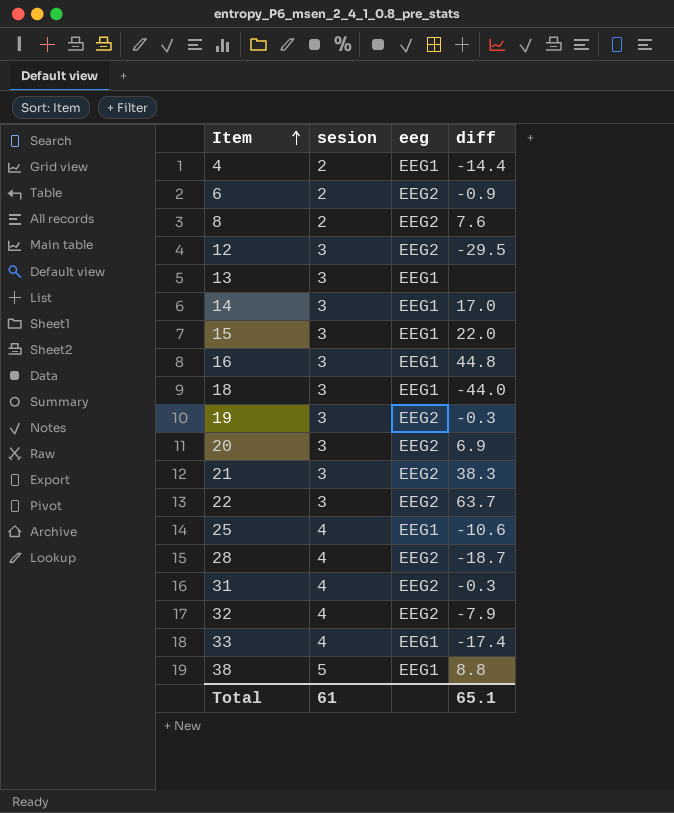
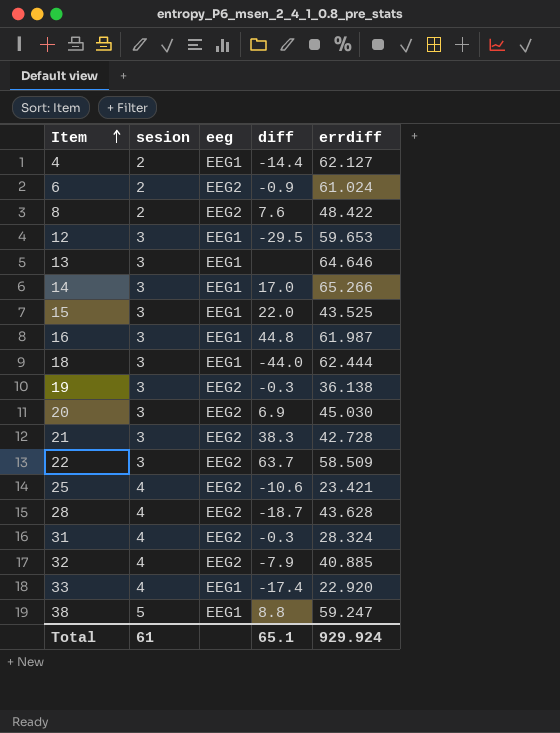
column errdiff | position: none -> 5
12 | eeg: EEG2 -> EEG1
25 | eeg: EEG1 -> EEG2

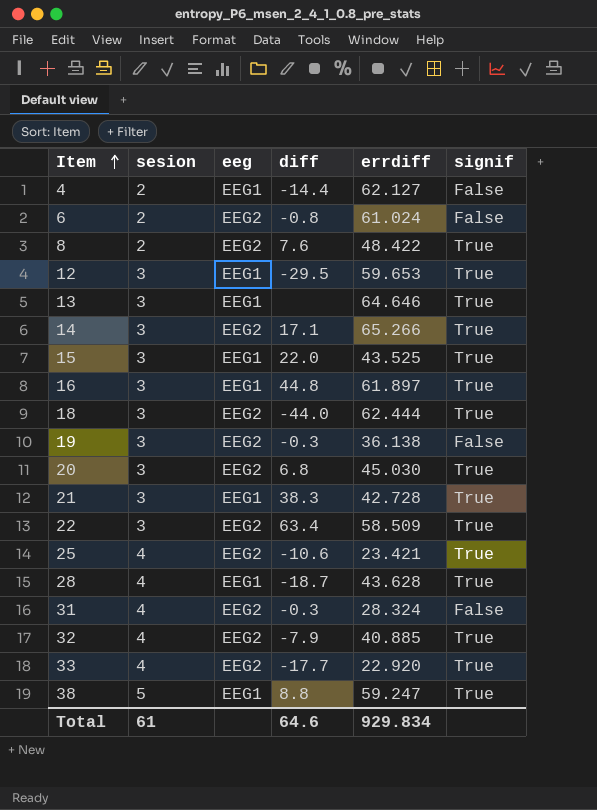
column signif | position: none -> 6
6 | diff: -0.9 -> -0.8
14 | eeg: EEG1 -> EEG2
14 | diff: 17.0 -> 17.1
16 | errdiff: 61.987 -> 61.897
18 | eeg: EEG1 -> EEG2
20 | diff: 6.9 -> 6.8
21 | eeg: EEG2 -> EEG1
22 | diff: 63.7 -> 63.4
28 | eeg: EEG2 -> EEG1
33 | eeg: EEG1 -> EEG2
33 | diff: -17.4 -> -17.7
Total | diff: 65.1 -> 64.6
Total | errdiff: 929.924 -> 929.834

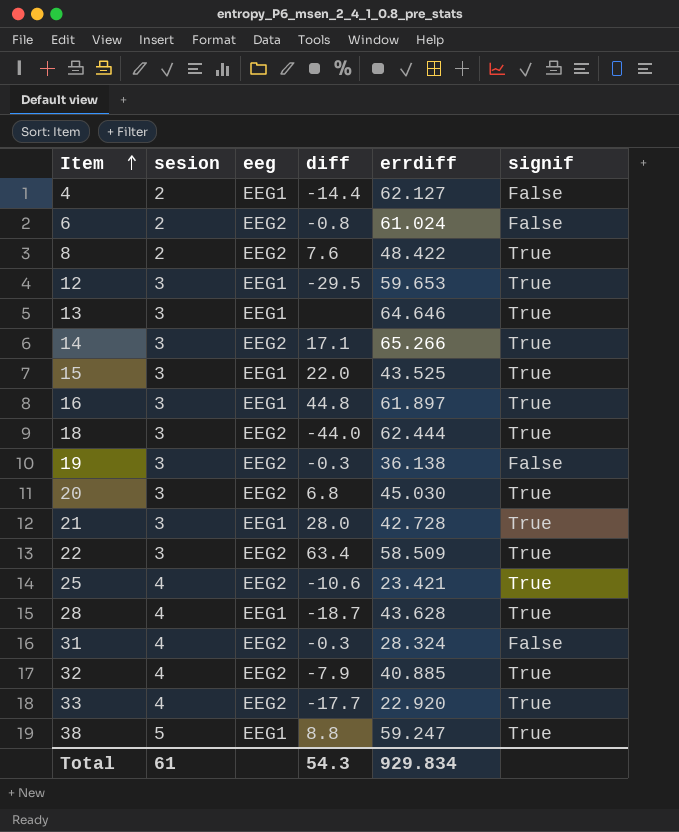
21 | diff: 38.3 -> 28.0
Total | diff: 64.6 -> 54.3

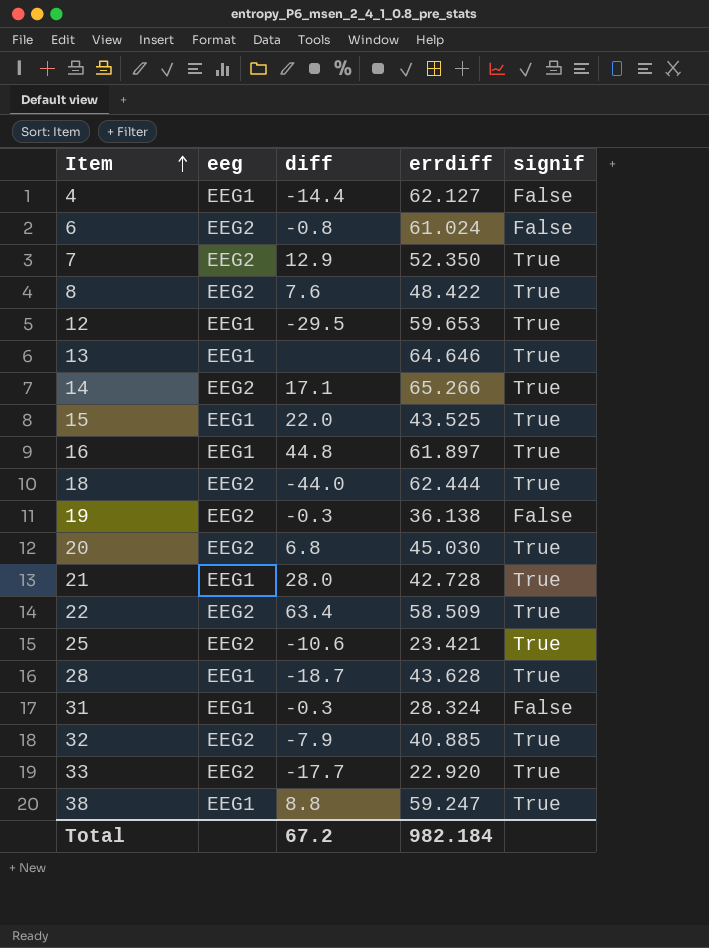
column sesion | position: 2 -> none
row 7: none -> EEG2 | 12.9 | 52.350 | True
31 | eeg: EEG2 -> EEG1
Total | diff: 54.3 -> 67.2
Total | errdiff: 929.834 -> 982.184

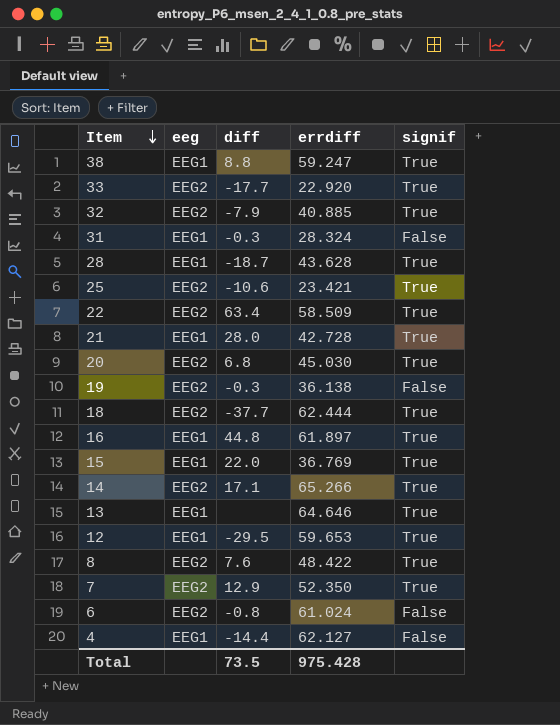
row order: Item ascending -> Item descending
18 | diff: -44.0 -> -37.7
15 | errdiff: 43.525 -> 36.769
Total | diff: 67.2 -> 73.5
Total | errdiff: 982.184 -> 975.428

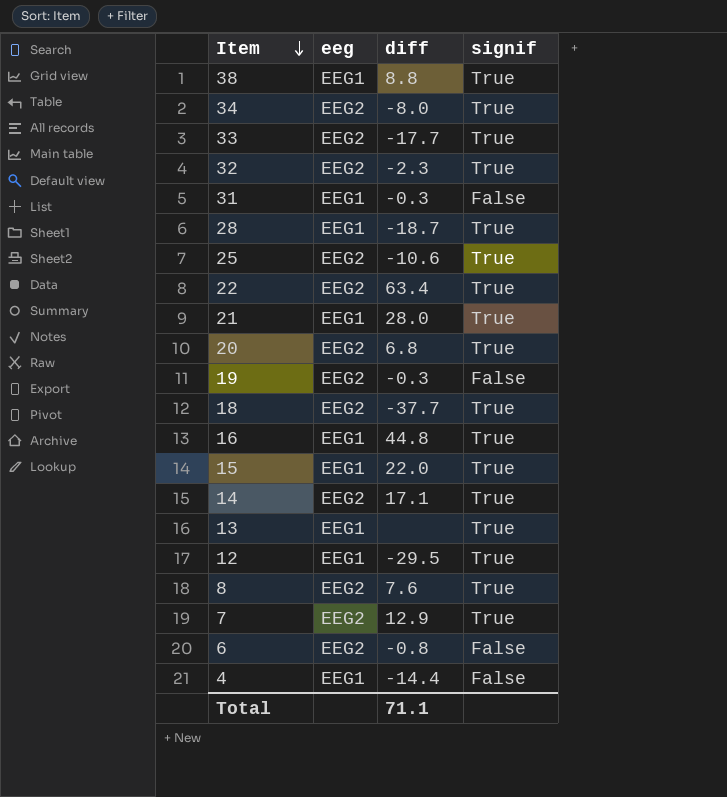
column errdiff | position: 4 -> none
row 34: none -> EEG2 | -8.0 | True
32 | diff: -7.9 -> -2.3
Total | diff: 73.5 -> 71.1

